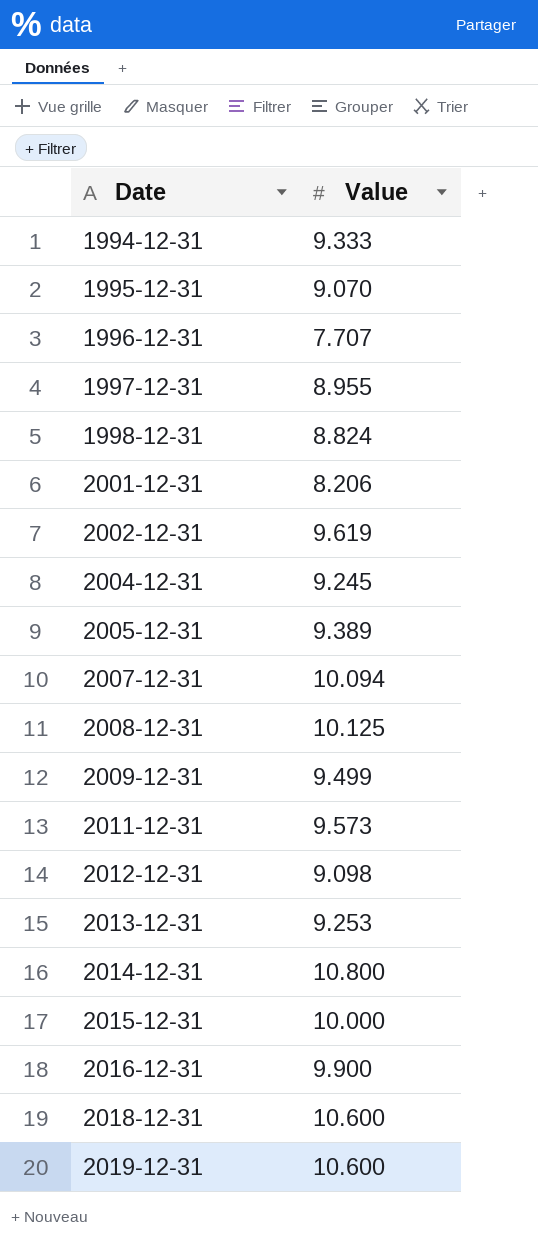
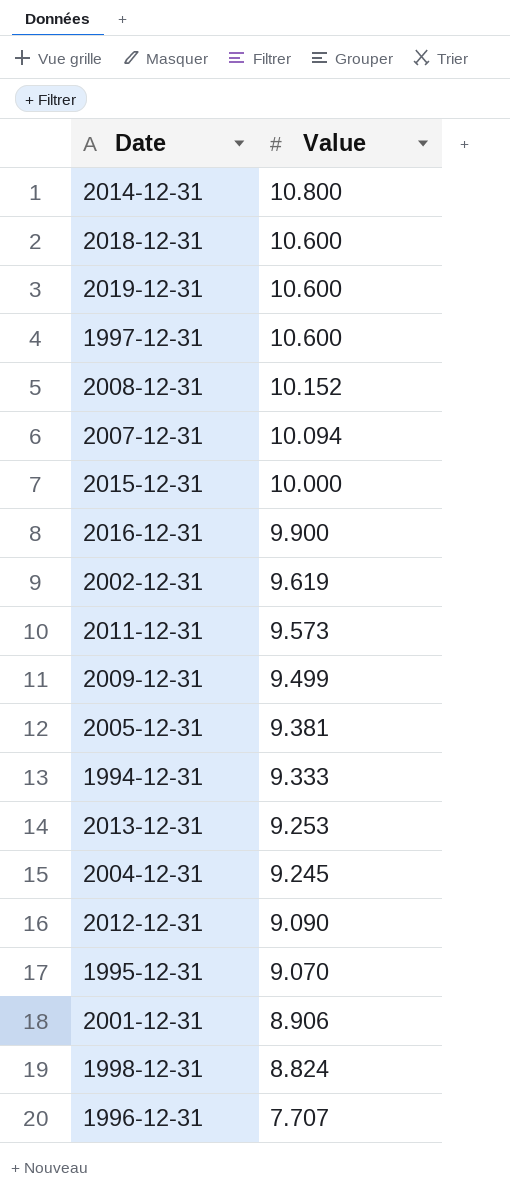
row order: Date ascending -> Value descending
1997-12-31 | Value: 8.955 -> 10.600
2008-12-31 | Value: 10.125 -> 10.152
2005-12-31 | Value: 9.389 -> 9.381
2012-12-31 | Value: 9.098 -> 9.090
2001-12-31 | Value: 8.206 -> 8.906

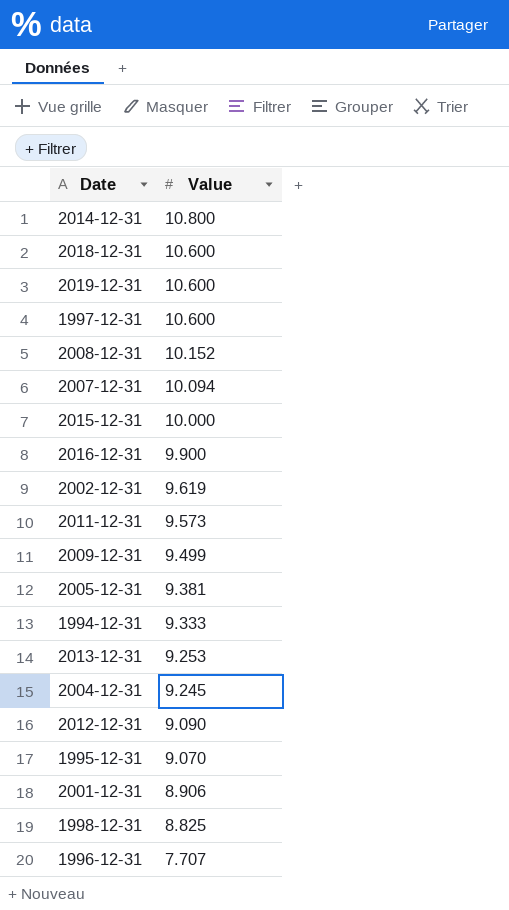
1998-12-31 | Value: 8.824 -> 8.825

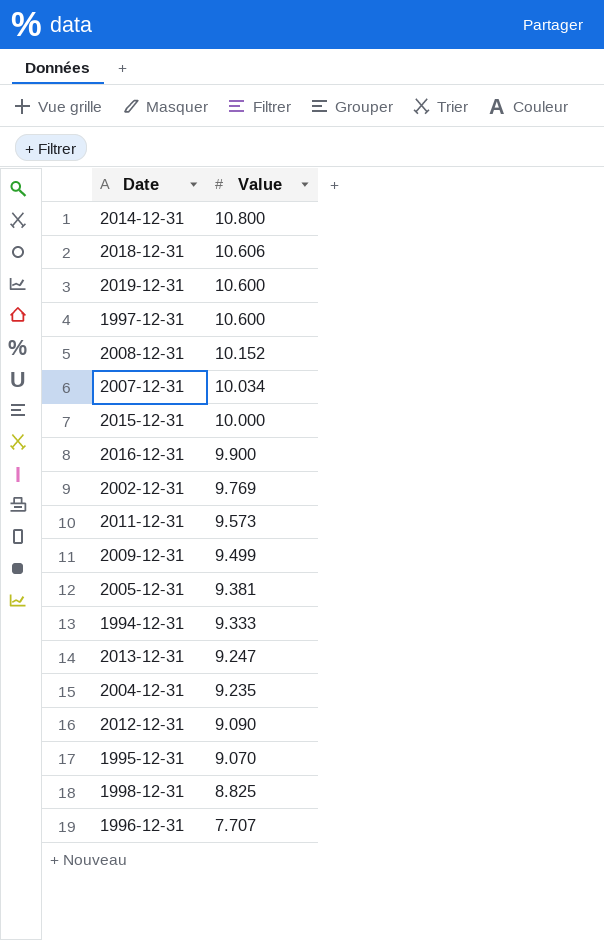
row 2001-12-31: 8.906 -> none
2018-12-31 | Value: 10.600 -> 10.606
2007-12-31 | Value: 10.094 -> 10.034
2002-12-31 | Value: 9.619 -> 9.769
2013-12-31 | Value: 9.253 -> 9.247
2004-12-31 | Value: 9.245 -> 9.235

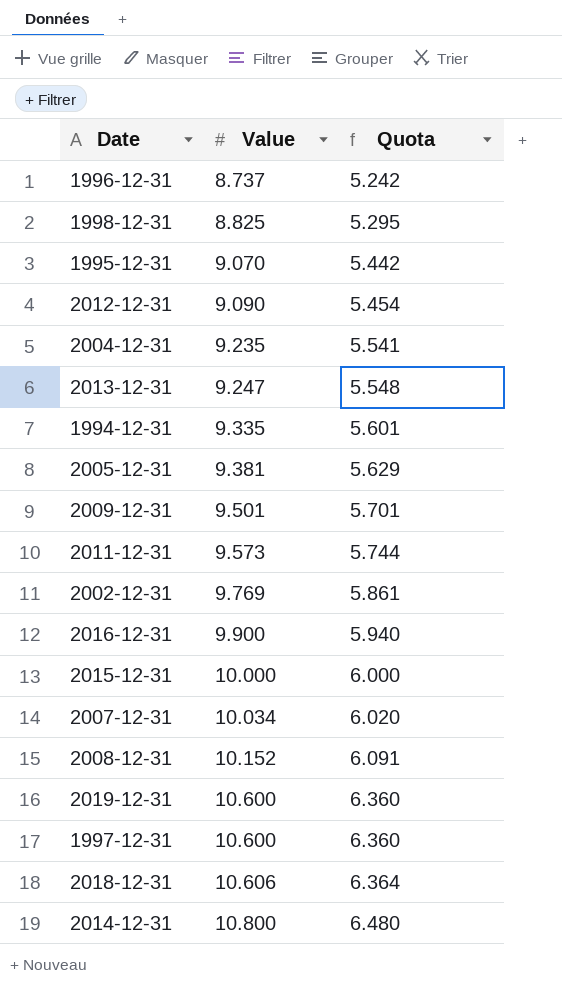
row order: Value descending -> Value ascending
column Quota | formula: none -> [Value] * 0.6
1996-12-31 | Value: 7.707 -> 8.737
1994-12-31 | Value: 9.333 -> 9.335
2009-12-31 | Value: 9.499 -> 9.501

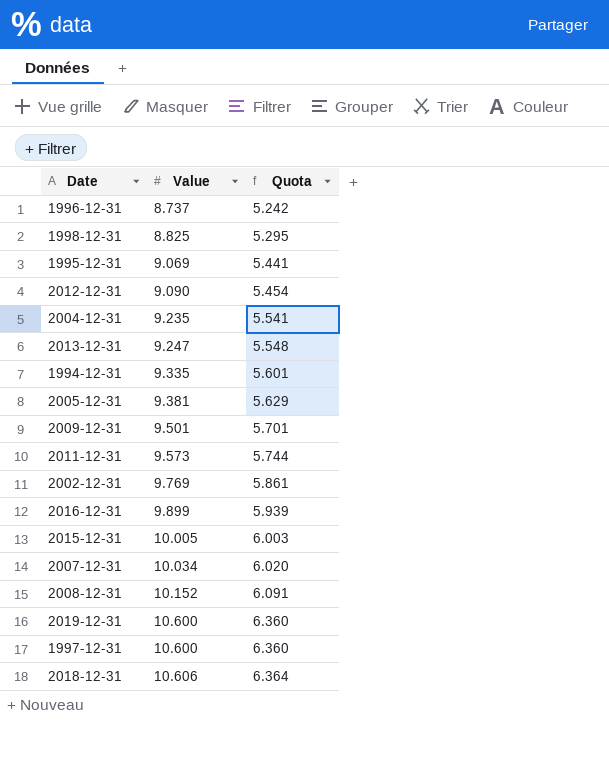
row 2014-12-31: 10.800 | 6.480 -> none
1995-12-31 | Value: 9.070 -> 9.069
1995-12-31 | Quota: 5.442 -> 5.441
2016-12-31 | Value: 9.900 -> 9.899
2016-12-31 | Quota: 5.940 -> 5.939
2015-12-31 | Value: 10.000 -> 10.005
2015-12-31 | Quota: 6.000 -> 6.003

